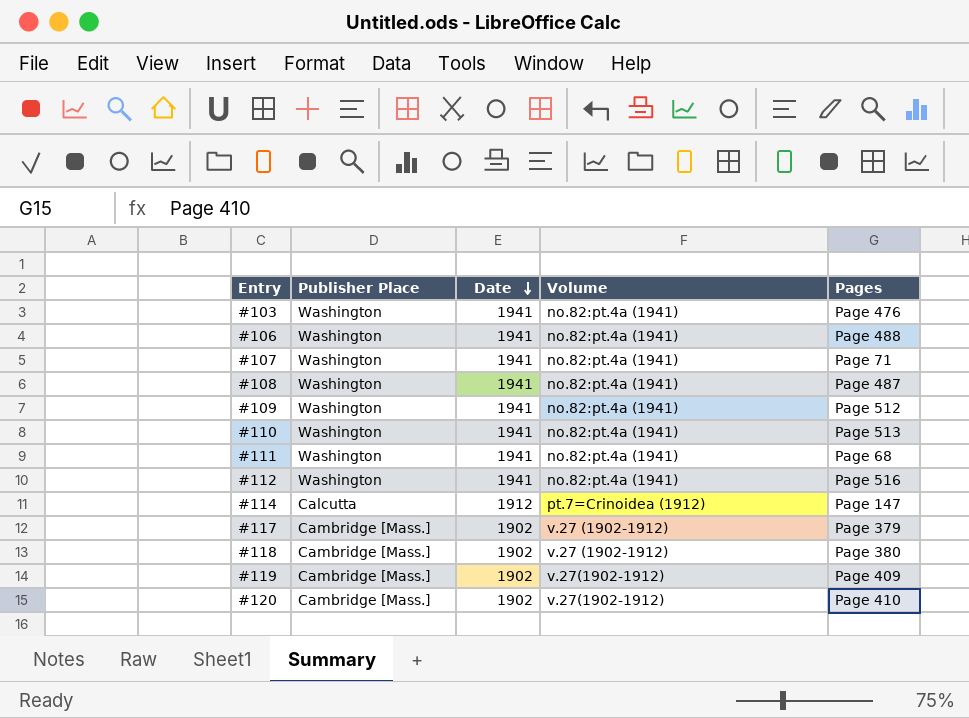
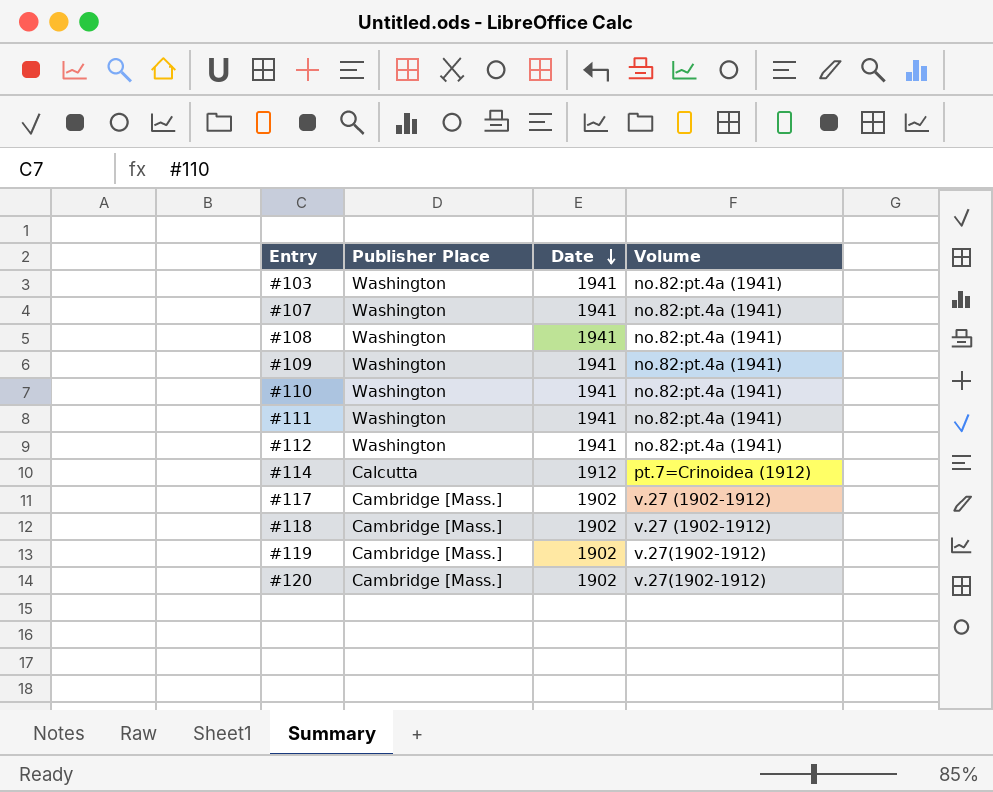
column Pages | position: 5 -> none
row #106: Washington | 1941 | no.82:pt.4a (1941) | Page 488 -> none

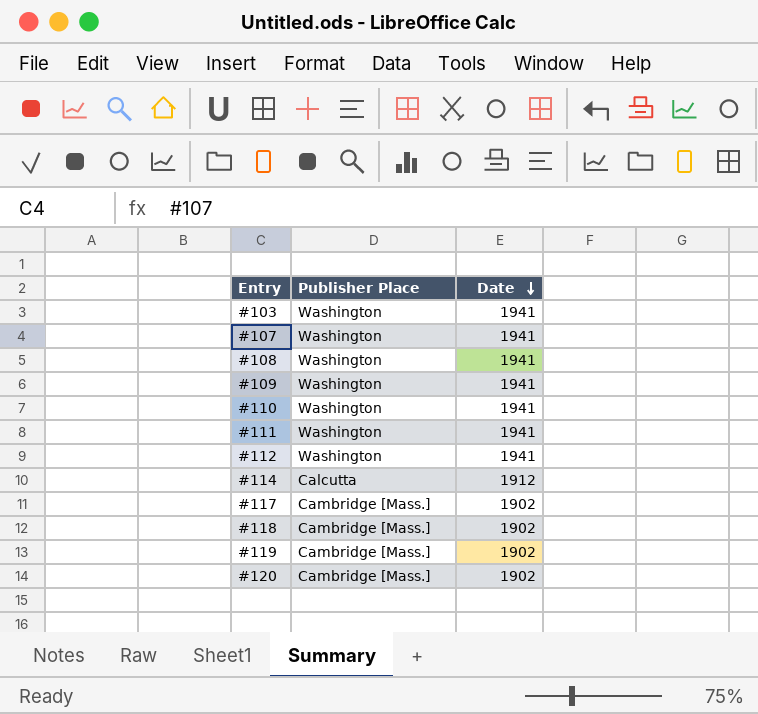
column Volume | position: 4 -> none

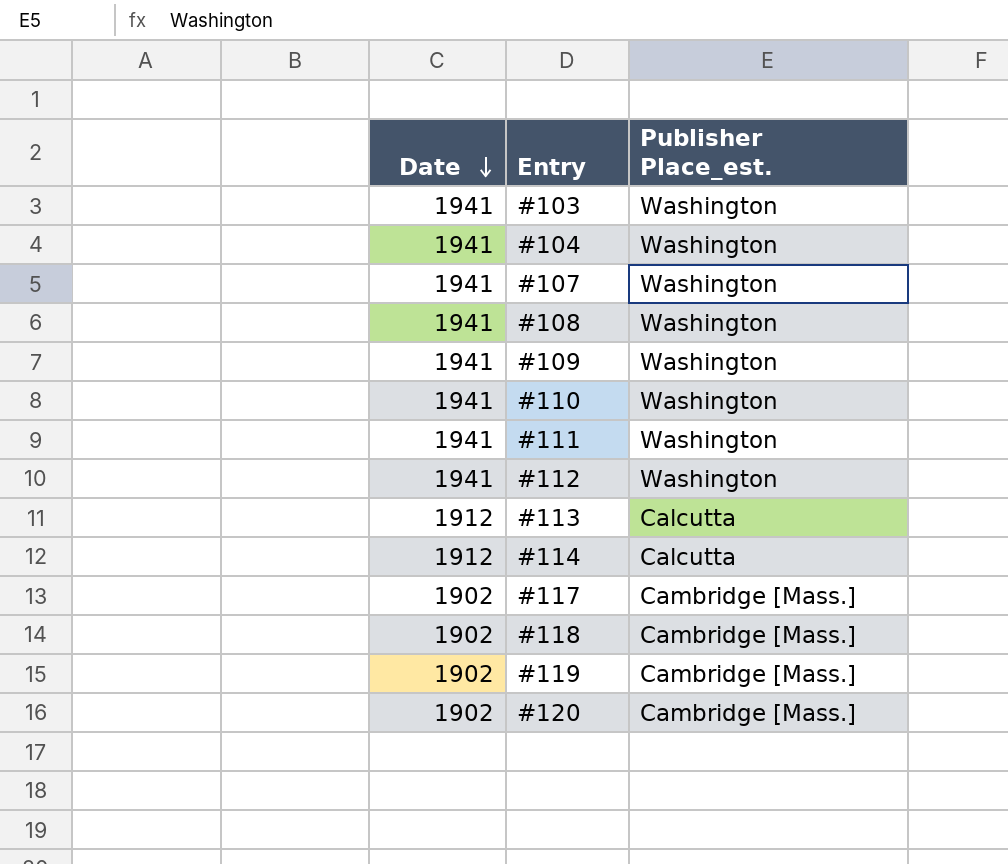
column Date | position: 3 -> 1
column name: Publisher Place -> Publisher Place_est.
row #104: none -> 1941 | Washington
row #113: none -> 1912 | Calcutta

